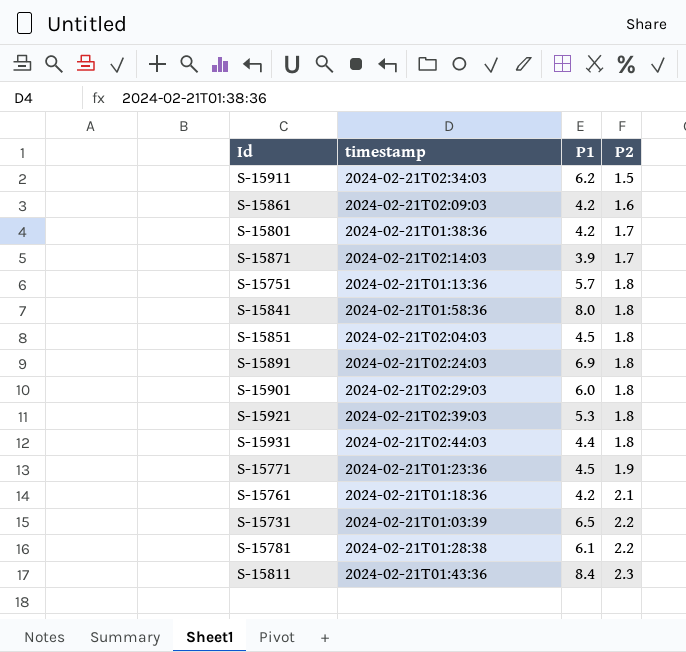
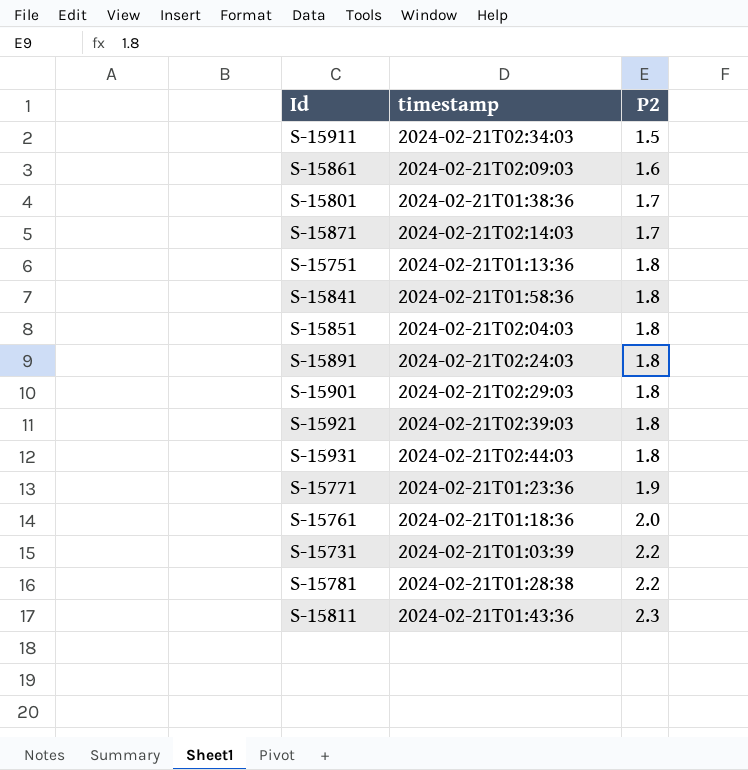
column P1 | position: 3 -> none
S-15761 | P2: 2.1 -> 2.0

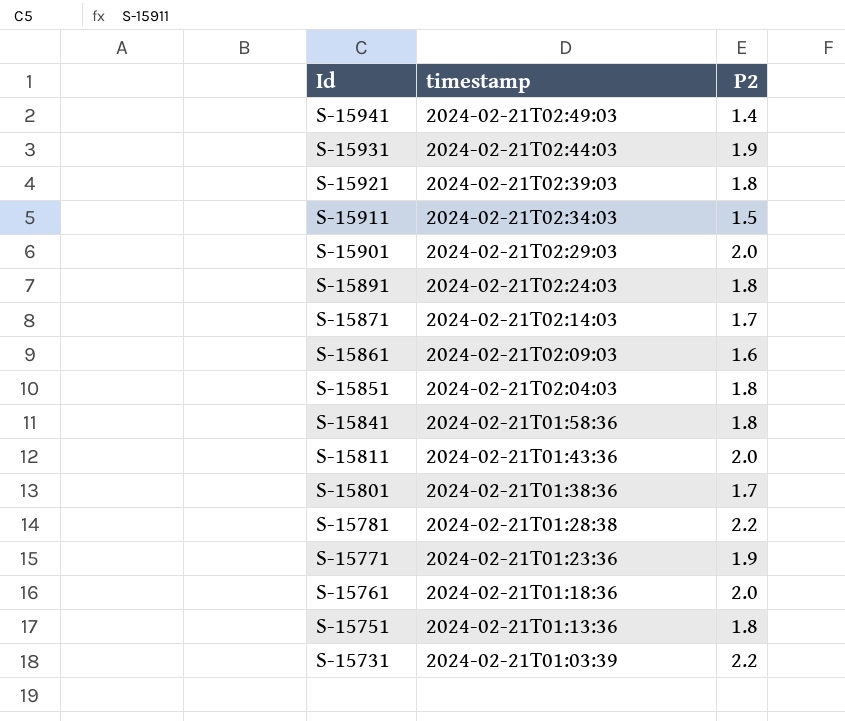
row order: P2 ascending -> Id descending
row S-15941: none -> 2024-02-21T02:49:03 | 1.4
S-15931 | P2: 1.8 -> 1.9
S-15901 | P2: 1.8 -> 2.0
S-15811 | P2: 2.3 -> 2.0

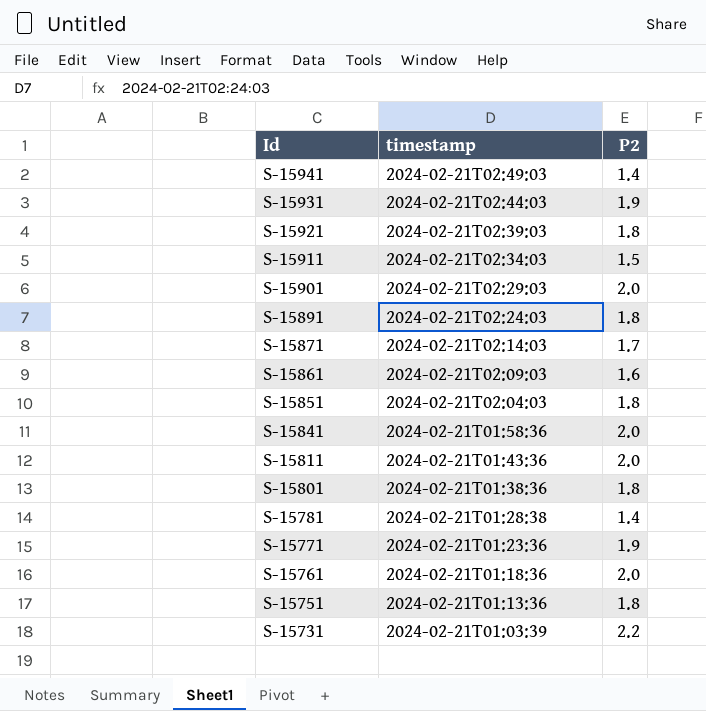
S-15841 | P2: 1.8 -> 2.0
S-15801 | P2: 1.7 -> 1.8
S-15781 | P2: 2.2 -> 1.4

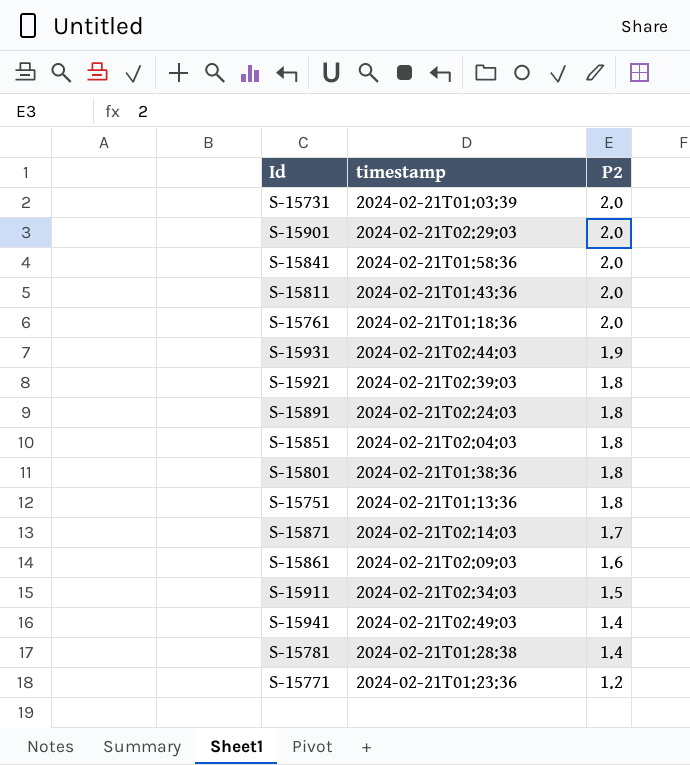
row order: Id descending -> P2 descending
S-15731 | P2: 2.2 -> 2.0
S-15771 | P2: 1.9 -> 1.2

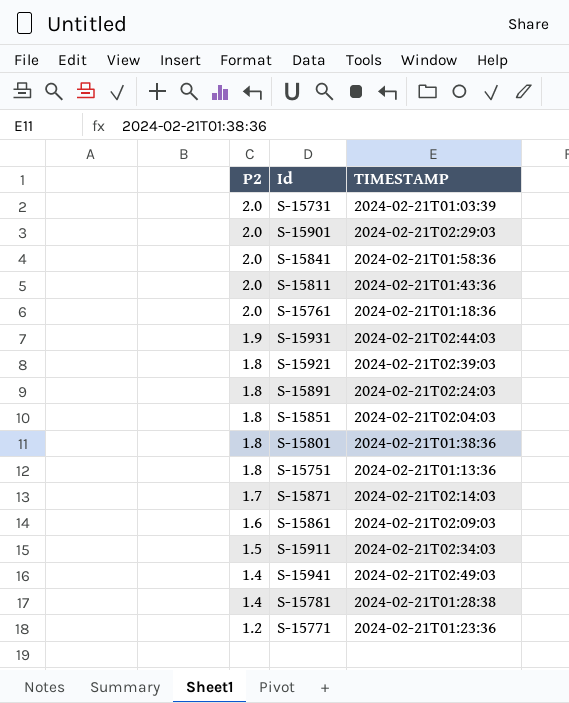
column P2 | position: 3 -> 1
column name: timestamp -> TIMESTAMP

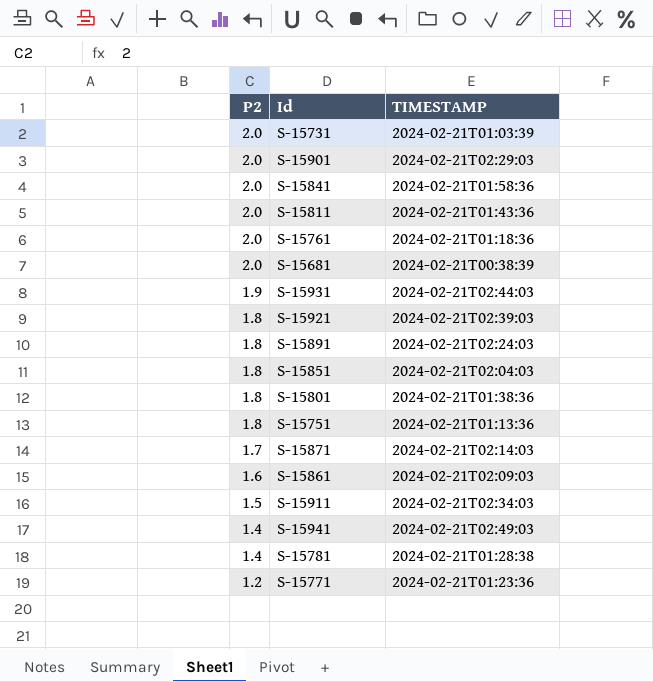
row S-15681: none -> 2.0 | 2024-02-21T00:38:39

